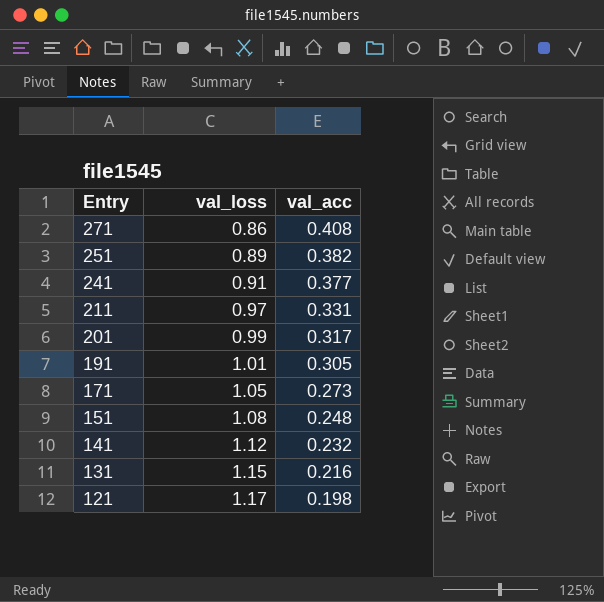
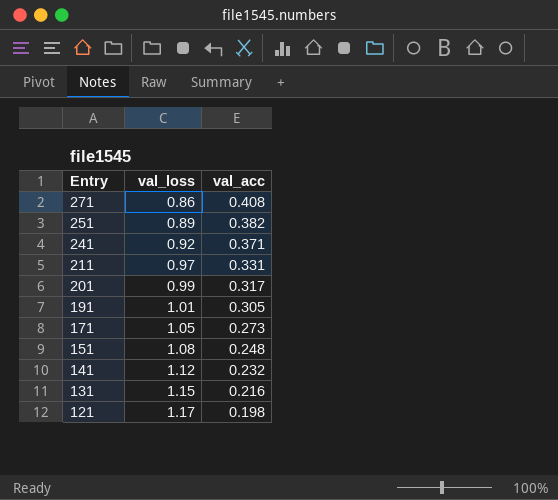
241 | val_loss: 0.91 -> 0.92
241 | val_acc: 0.377 -> 0.371

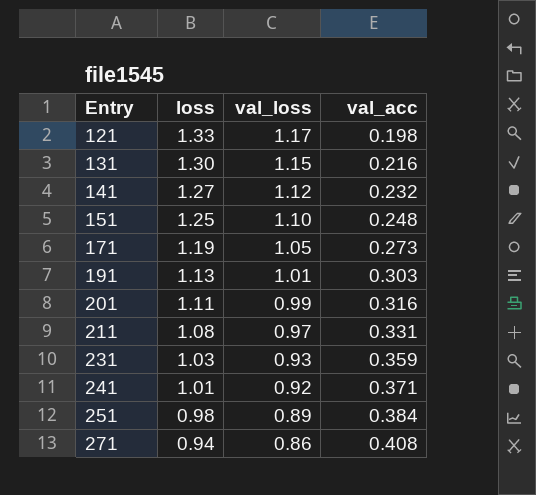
row order: Entry descending -> Entry ascending
column loss | position: none -> 2
151 | val_loss: 1.08 -> 1.10
191 | val_acc: 0.305 -> 0.303
201 | val_acc: 0.317 -> 0.316
row 231: none -> 1.03 | 0.93 | 0.359
251 | val_acc: 0.382 -> 0.384

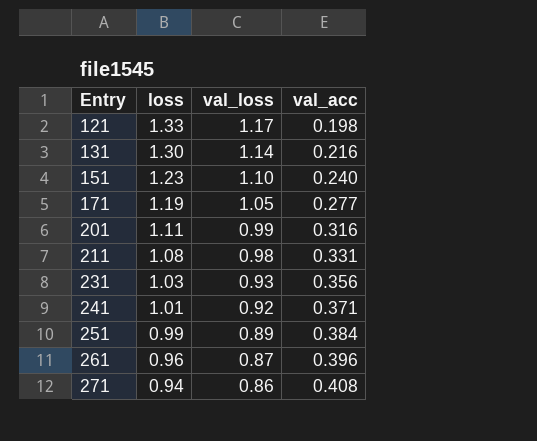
row 141: 1.27 | 1.12 | 0.232 -> none
row 191: 1.13 | 1.01 | 0.303 -> none
131 | val_loss: 1.15 -> 1.14
151 | loss: 1.25 -> 1.23
151 | val_acc: 0.248 -> 0.240
171 | val_acc: 0.273 -> 0.277
211 | val_loss: 0.97 -> 0.98
231 | val_acc: 0.359 -> 0.356
251 | loss: 0.98 -> 0.99
row 261: none -> 0.96 | 0.87 | 0.396

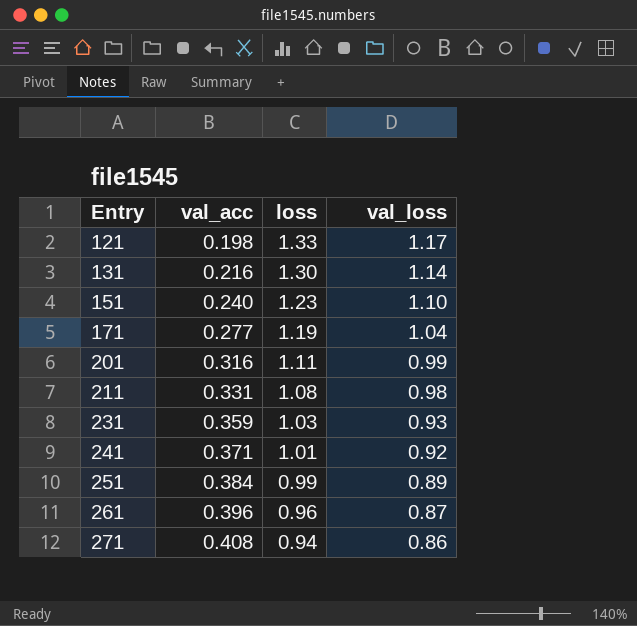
column val_acc | position: 4 -> 2
171 | val_loss: 1.05 -> 1.04
231 | val_acc: 0.356 -> 0.359

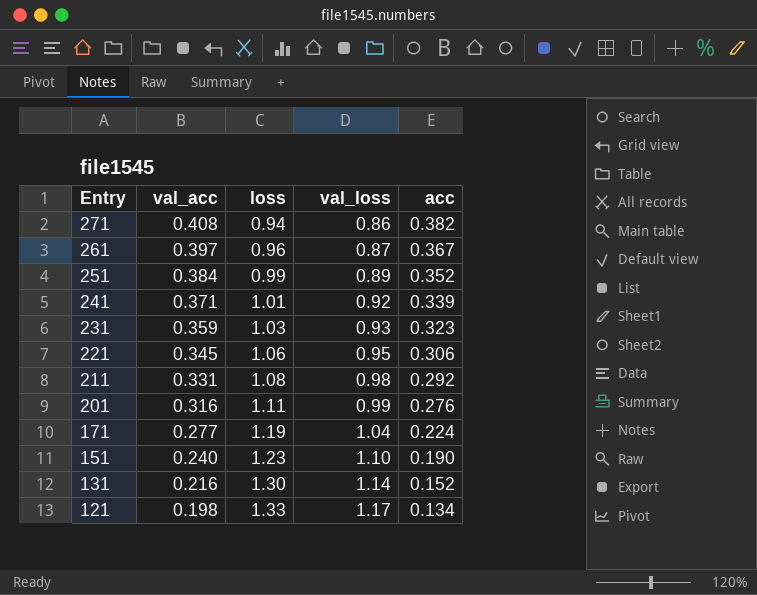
row order: Entry ascending -> Entry descending
column acc | position: none -> 5
261 | val_acc: 0.396 -> 0.397
row 221: none -> 0.345 | 1.06 | 0.95 | 0.306

